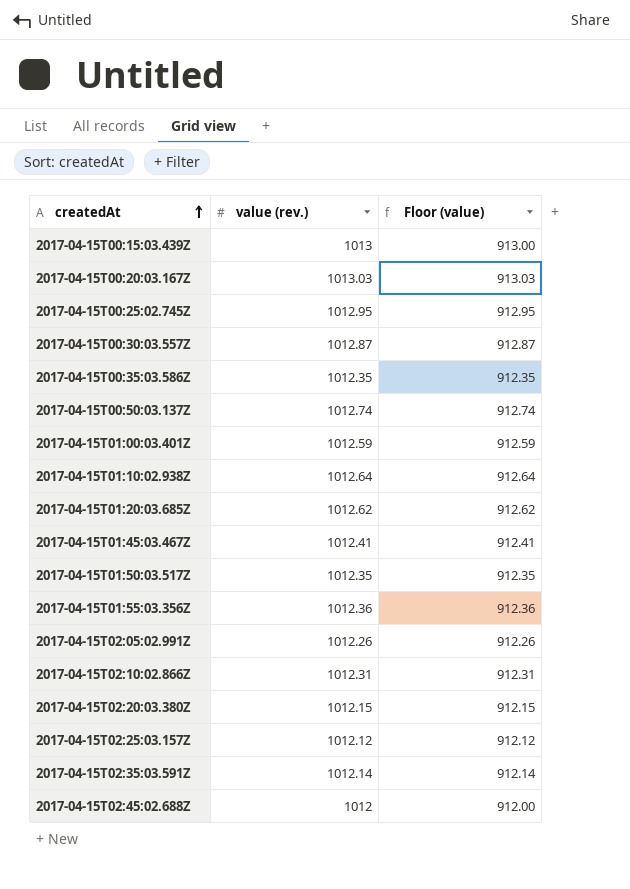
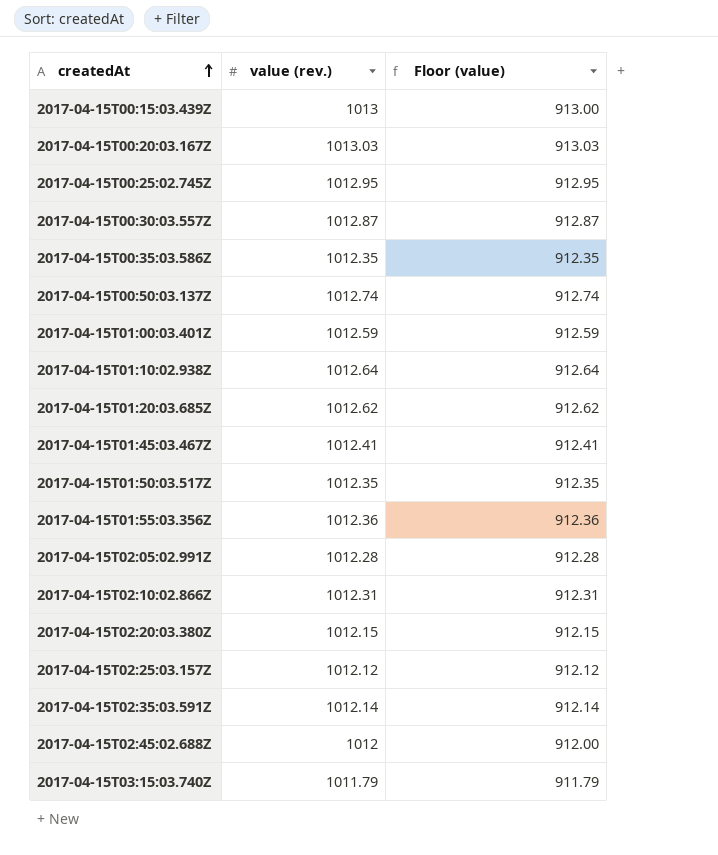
2017-04-15T02:05:02.991Z | value (rev.): 1012.26 -> 1012.28
2017-04-15T02:05:02.991Z | Floor (value): 912.26 -> 912.28
row 2017-04-15T03:15:03.740Z: none -> 1011.79 | 911.79

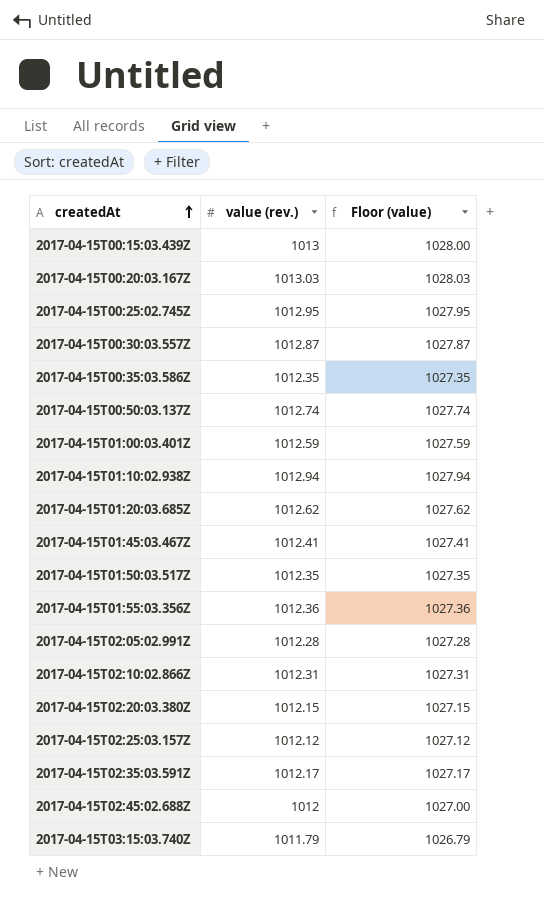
column Floor (value) | formula: [value (rev.)] - 100 -> [value (rev.)] + 15
2017-04-15T01:10:02.938Z | value (rev.): 1012.64 -> 1012.94
2017-04-15T02:35:03.591Z | value (rev.): 1012.14 -> 1012.17

